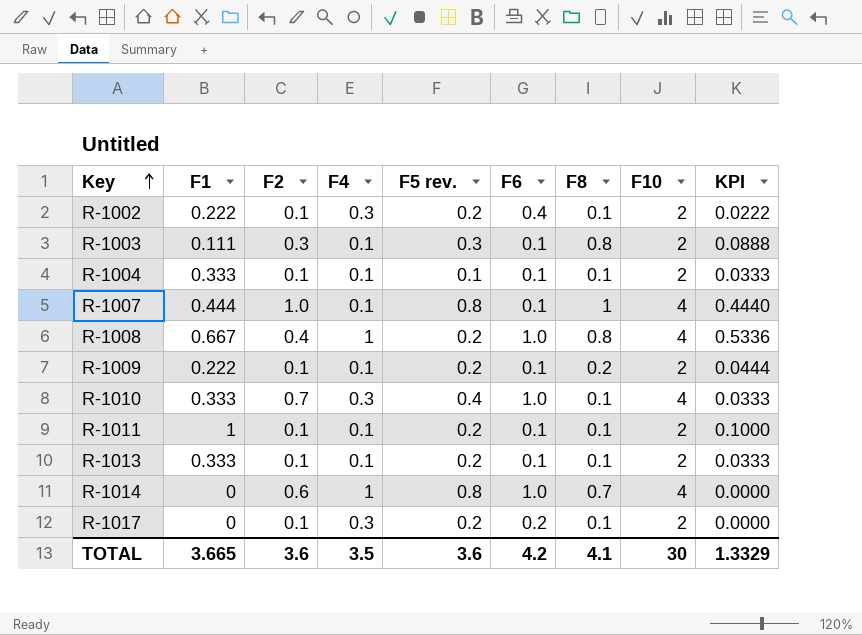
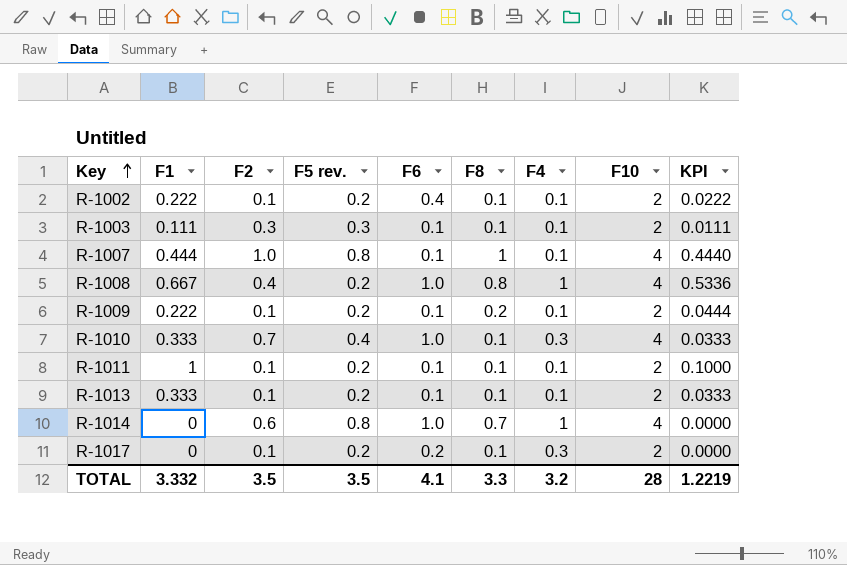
column F4 | position: 4 -> 7
row R-1004: 0.333 | 0.1 | 0.1 | 0.1 | 0.1 | 0.1 | 2 | 0.0333 -> none
R-1002 | F4: 0.3 -> 0.1
R-1003 | F8: 0.8 -> 0.1
R-1003 | KPI: 0.0888 -> 0.0111
TOTAL | F1: 3.665 -> 3.332
TOTAL | F2: 3.6 -> 3.5
TOTAL | F5 rev.: 3.6 -> 3.5
TOTAL | F6: 4.2 -> 4.1
TOTAL | F8: 4.1 -> 3.3
TOTAL | F4: 3.5 -> 3.2
TOTAL | F10: 30 -> 28
TOTAL | KPI: 1.3329 -> 1.2219

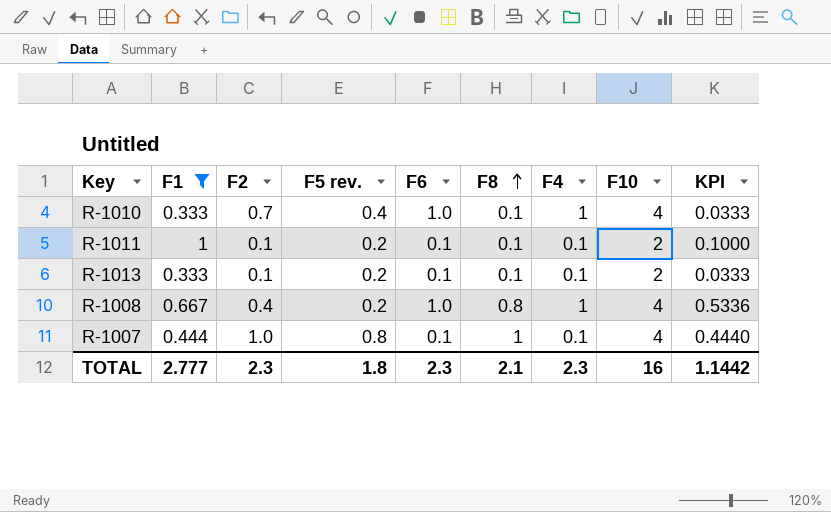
filter: none -> F1 >= 0.333
row order: Key ascending -> F8 ascending
R-1010 | F4: 0.3 -> 1
TOTAL | F1: 3.332 -> 2.777
TOTAL | F2: 3.5 -> 2.3
TOTAL | F5 rev.: 3.5 -> 1.8
TOTAL | F6: 4.1 -> 2.3
TOTAL | F8: 3.3 -> 2.1
TOTAL | F4: 3.2 -> 2.3
TOTAL | F10: 28 -> 16
TOTAL | KPI: 1.2219 -> 1.1442

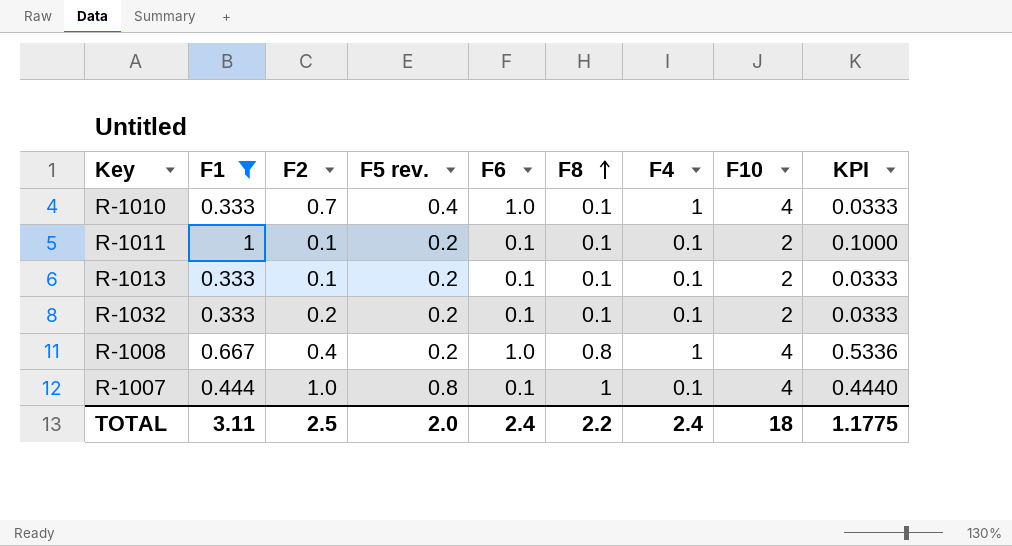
row R-1032: none -> 0.333 | 0.2 | 0.2 | 0.1 | 0.1 | 0.1 | 2 | 0.0333
TOTAL | F1: 2.777 -> 3.11
TOTAL | F2: 2.3 -> 2.5
TOTAL | F5 rev.: 1.8 -> 2.0
TOTAL | F6: 2.3 -> 2.4
TOTAL | F8: 2.1 -> 2.2
TOTAL | F4: 2.3 -> 2.4
TOTAL | F10: 16 -> 18
TOTAL | KPI: 1.1442 -> 1.1775

